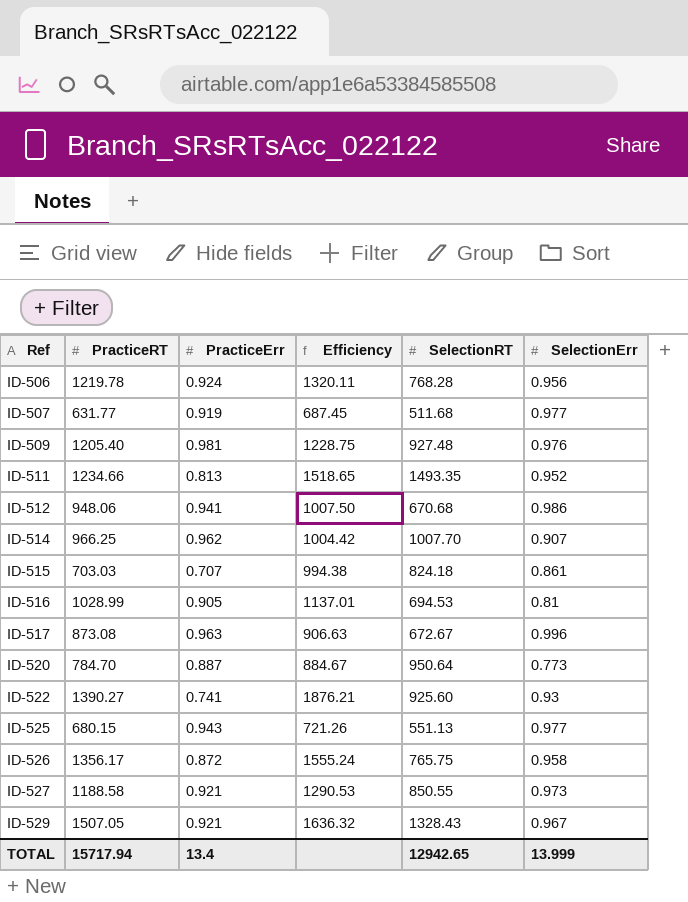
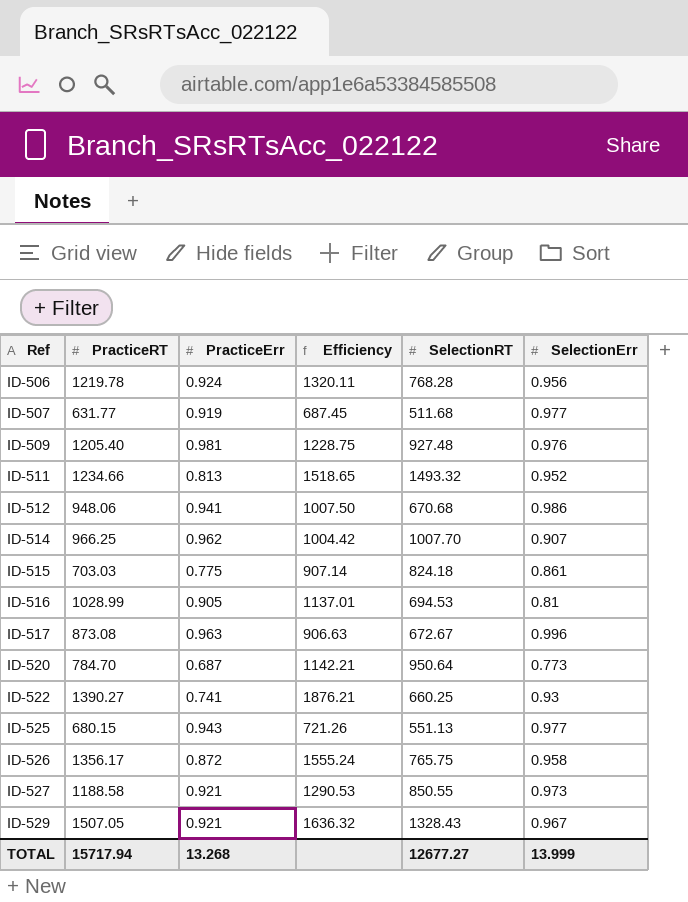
ID-511 | SelectionRT: 1493.35 -> 1493.32
ID-515 | PracticeErr: 0.707 -> 0.775
ID-515 | Efficiency: 994.38 -> 907.14
ID-520 | PracticeErr: 0.887 -> 0.687
ID-520 | Efficiency: 884.67 -> 1142.21
ID-522 | SelectionRT: 925.60 -> 660.25
TOTAL | PracticeErr: 13.4 -> 13.268
TOTAL | SelectionRT: 12942.65 -> 12677.27

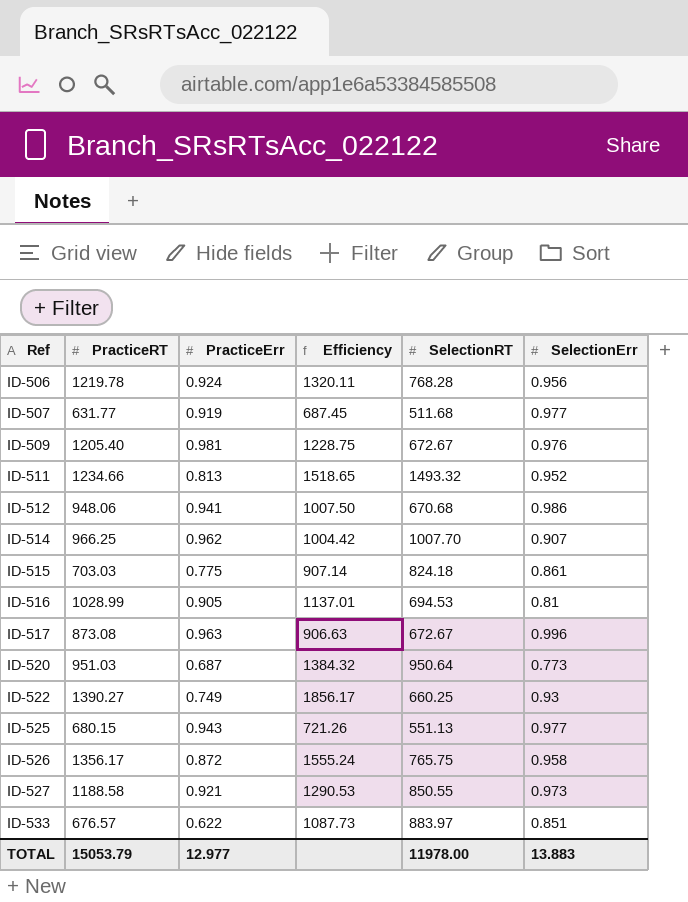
row ID-529: 1507.05 | 0.921 | 1636.32 | 1328.43 | 0.967 -> none
ID-509 | SelectionRT: 927.48 -> 672.67
ID-520 | PracticeRT: 784.70 -> 951.03
ID-520 | Efficiency: 1142.21 -> 1384.32
ID-522 | PracticeErr: 0.741 -> 0.749
ID-522 | Efficiency: 1876.21 -> 1856.17
row ID-533: none -> 676.57 | 0.622 | 1087.73 | 883.97 | 0.851
TOTAL | PracticeRT: 15717.94 -> 15053.79
TOTAL | PracticeErr: 13.268 -> 12.977
TOTAL | SelectionRT: 12677.27 -> 11978.00
TOTAL | SelectionErr: 13.999 -> 13.883

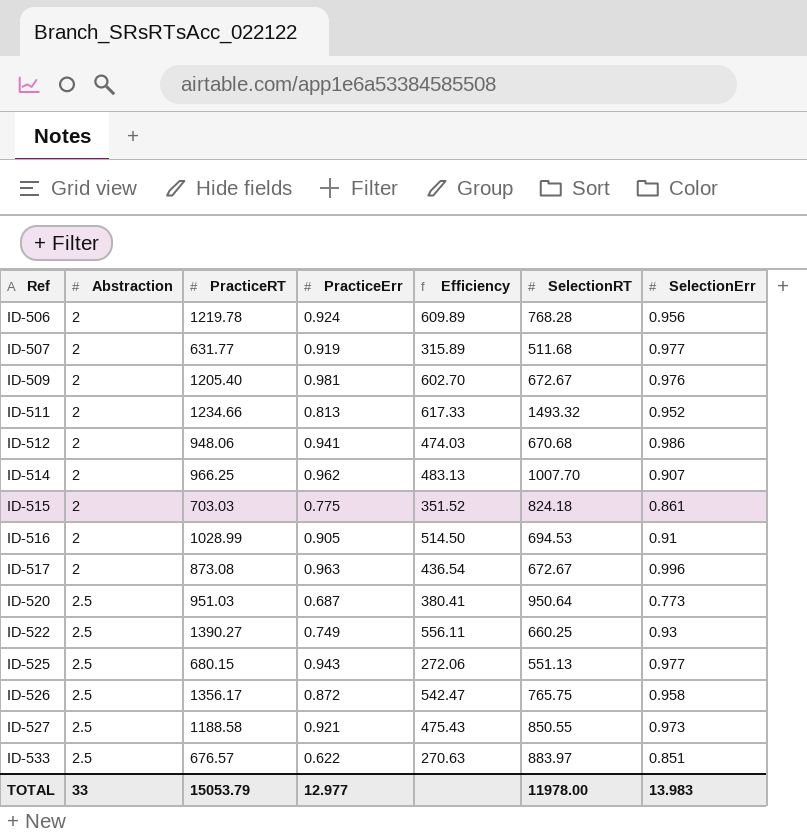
column Abstraction | position: none -> 2
column Efficiency | formula: [PracticeRT] / [PracticeErr] -> [PracticeRT] / [Abstraction]
ID-516 | SelectionErr: 0.81 -> 0.91
TOTAL | SelectionErr: 13.883 -> 13.983

